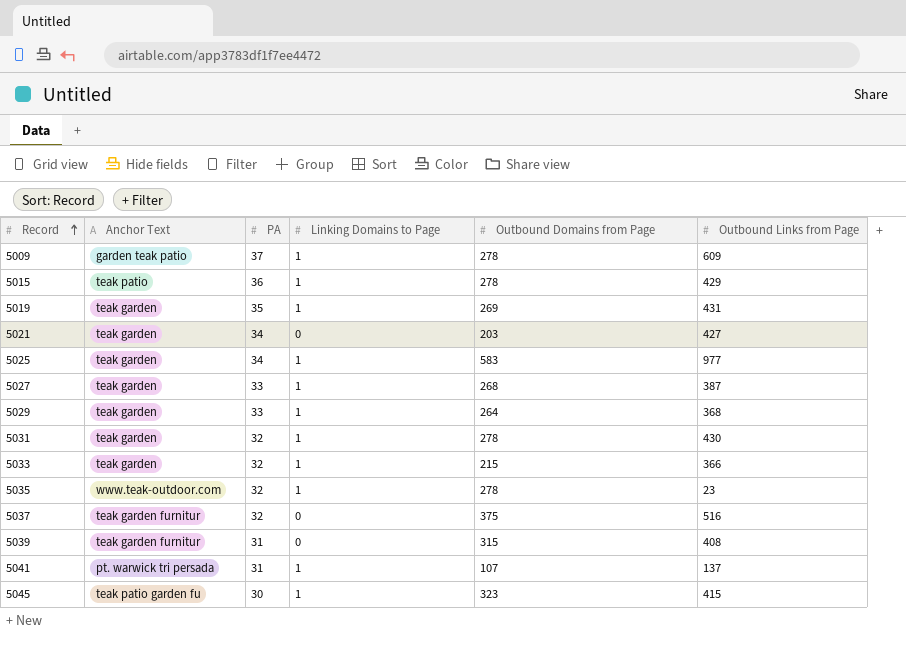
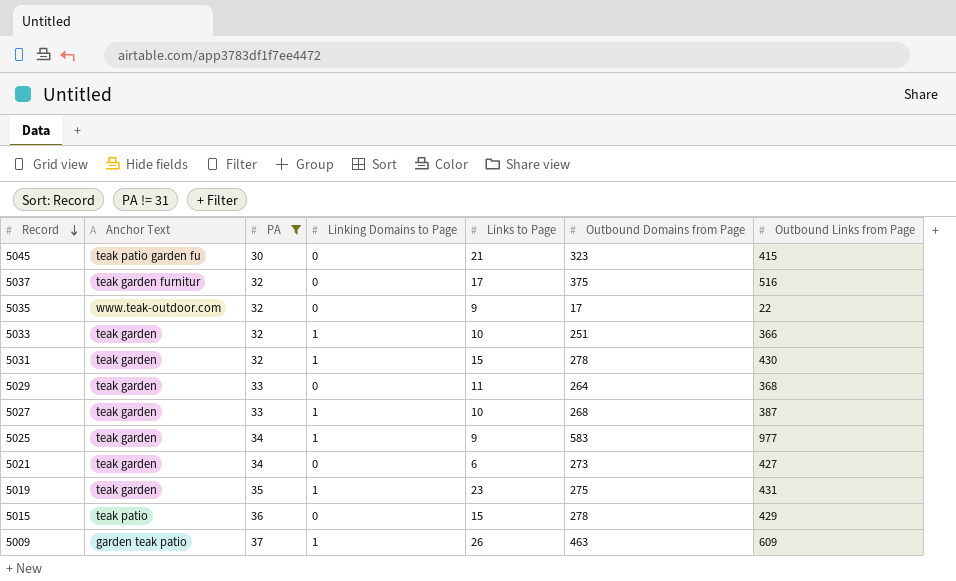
filter: none -> PA != 31
row order: Record ascending -> Record descending
column Links to Page | position: none -> 5
5045 | Linking Domains to Page: 1 -> 0
5035 | Linking Domains to Page: 1 -> 0
5035 | Outbound Domains from Page: 278 -> 17
5035 | Outbound Links from Page: 23 -> 22
5033 | Outbound Domains from Page: 215 -> 251
5029 | Linking Domains to Page: 1 -> 0
5021 | Outbound Domains from Page: 203 -> 273
5019 | Outbound Domains from Page: 269 -> 275
5015 | Linking Domains to Page: 1 -> 0
5009 | Outbound Domains from Page: 278 -> 463

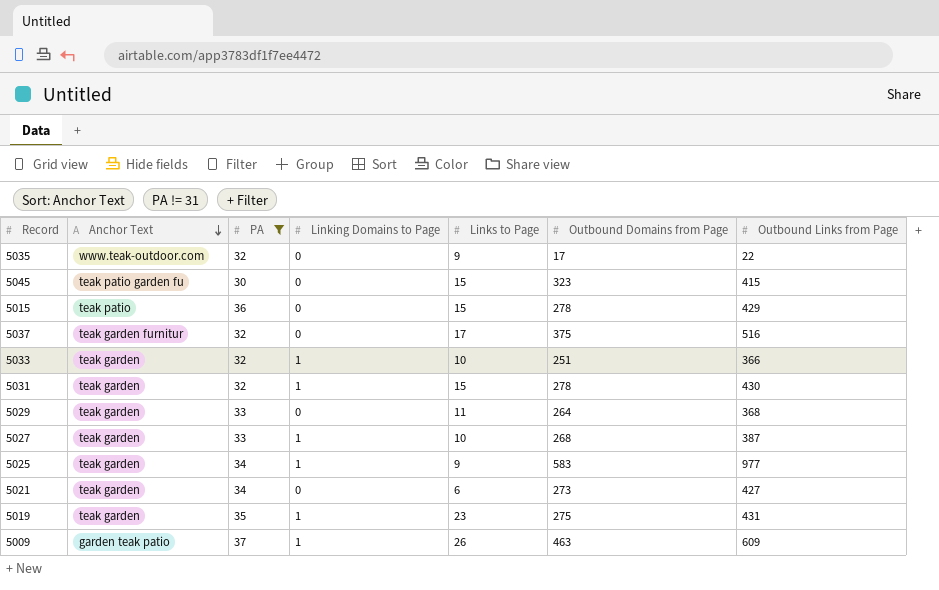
row order: Record descending -> Anchor Text descending
5045 | Links to Page: 21 -> 15

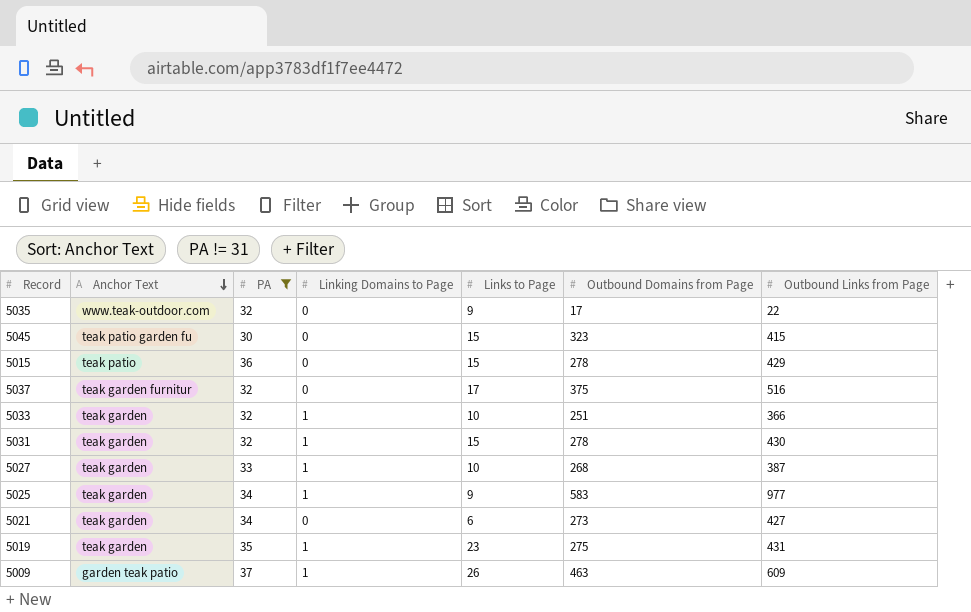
row 5029: teak garden | 33 | 0 | 11 | 264 | 368 -> none

